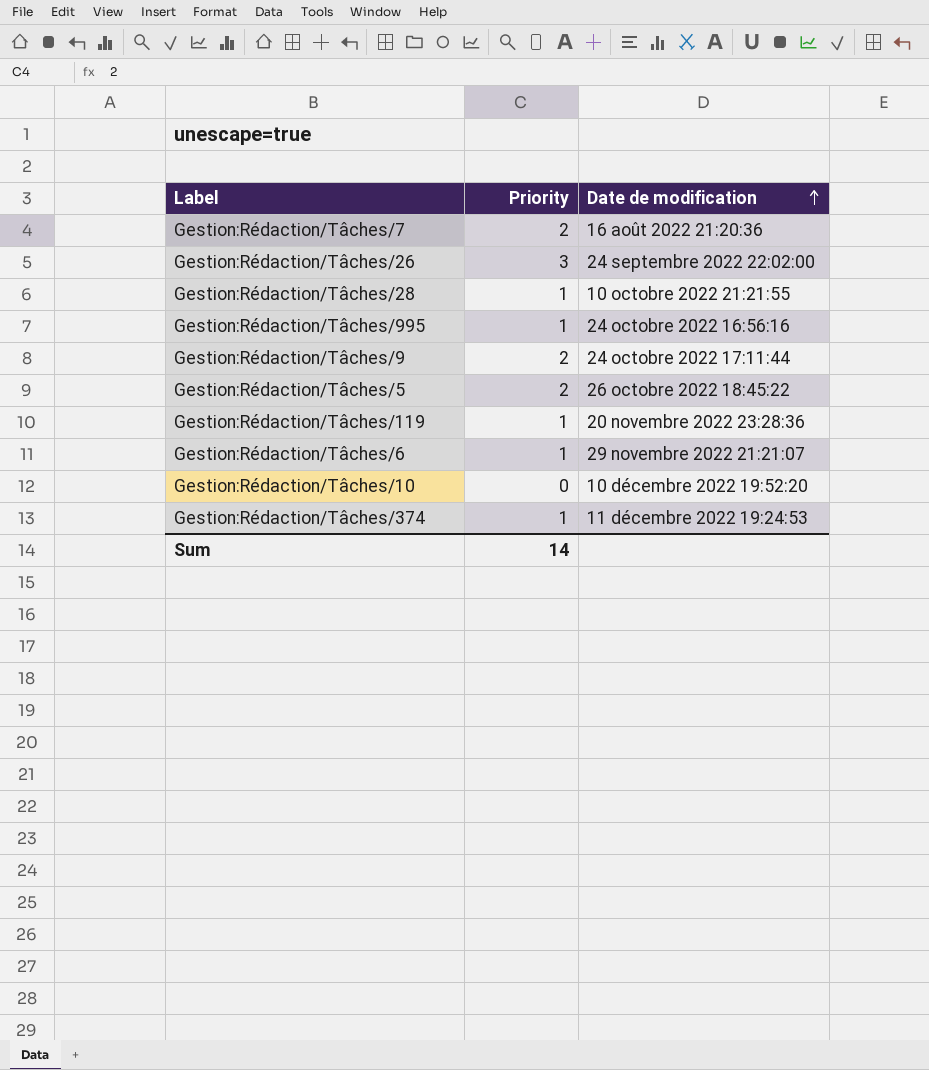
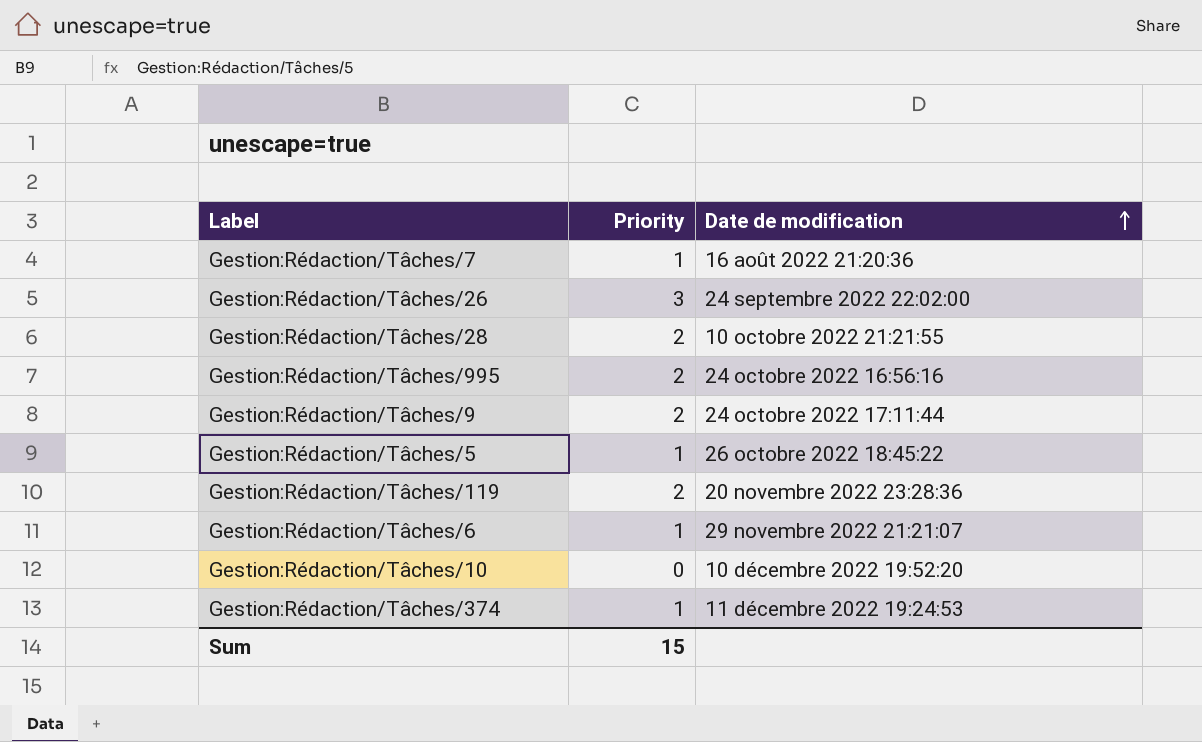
Gestion:Rédaction/Tâches/7 | Priority: 2 -> 1
Gestion:Rédaction/Tâches/28 | Priority: 1 -> 2
Gestion:Rédaction/Tâches/995 | Priority: 1 -> 2
Gestion:Rédaction/Tâches/5 | Priority: 2 -> 1
Gestion:Rédaction/Tâches/119 | Priority: 1 -> 2
Sum | Priority: 14 -> 15

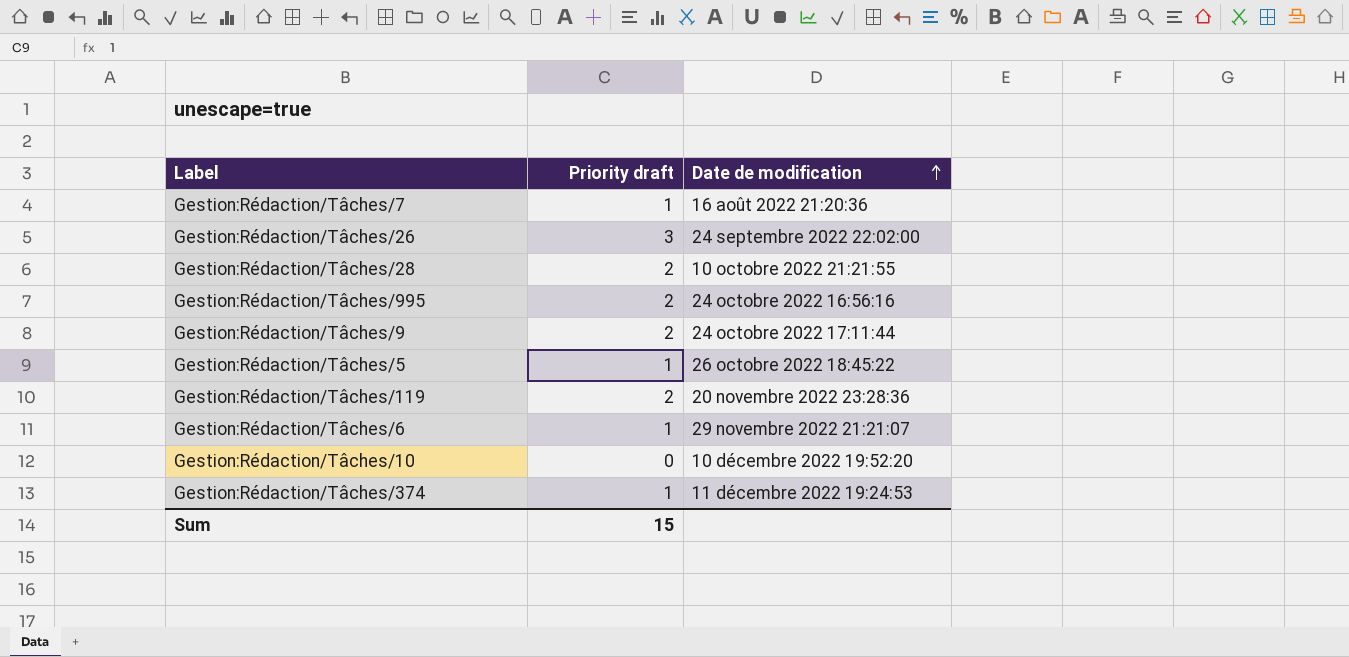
column name: Priority -> Priority draft

